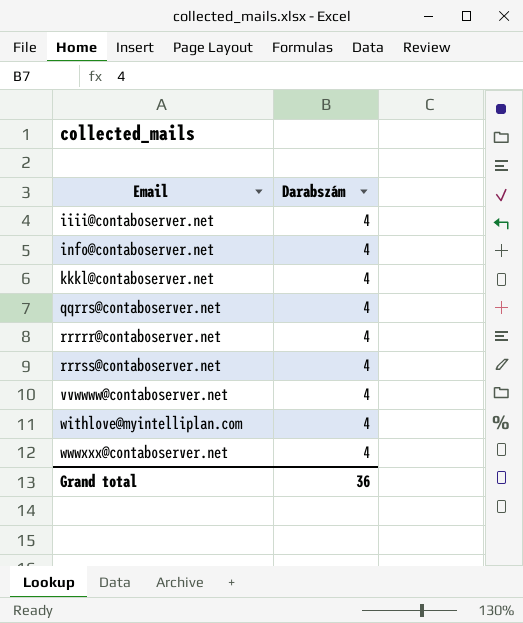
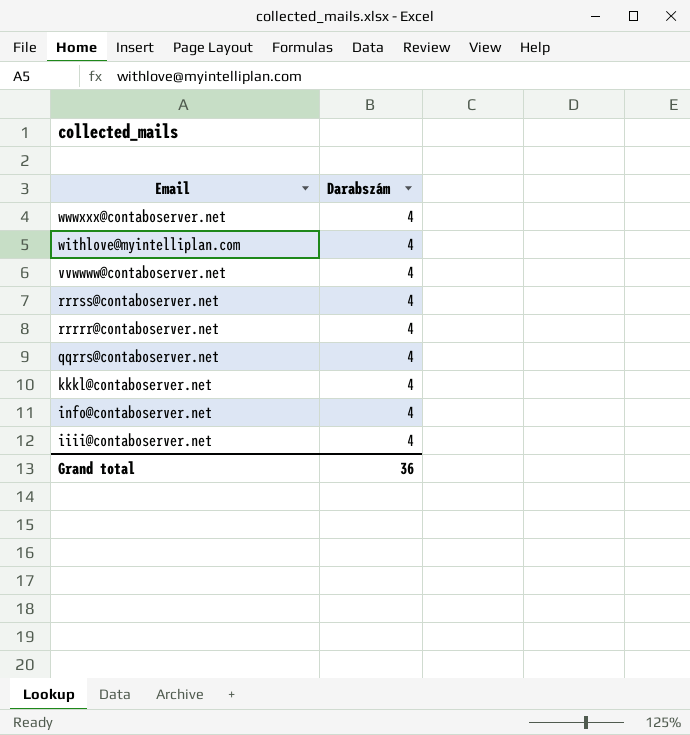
row order: Email ascending -> Email descending

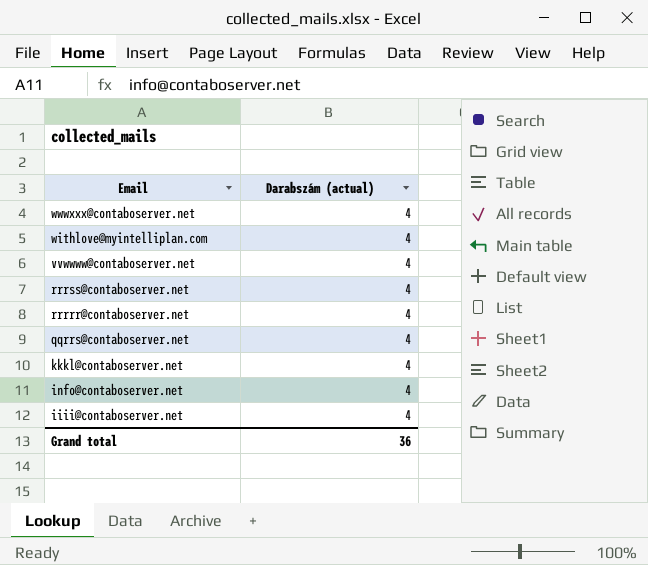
column name: Darabszám -> Darabszám (actual)

